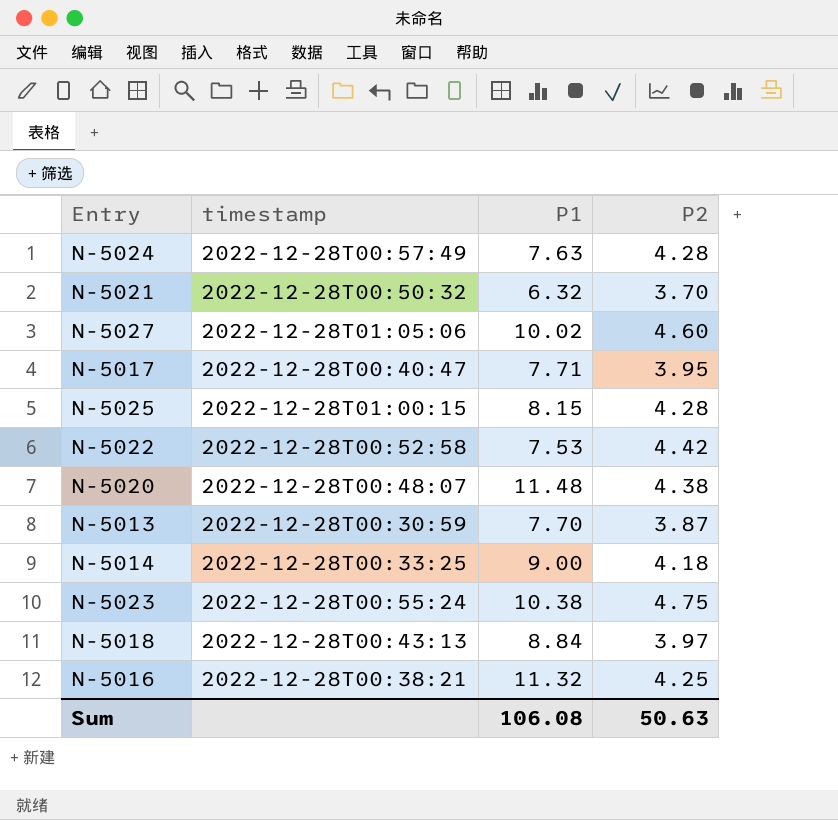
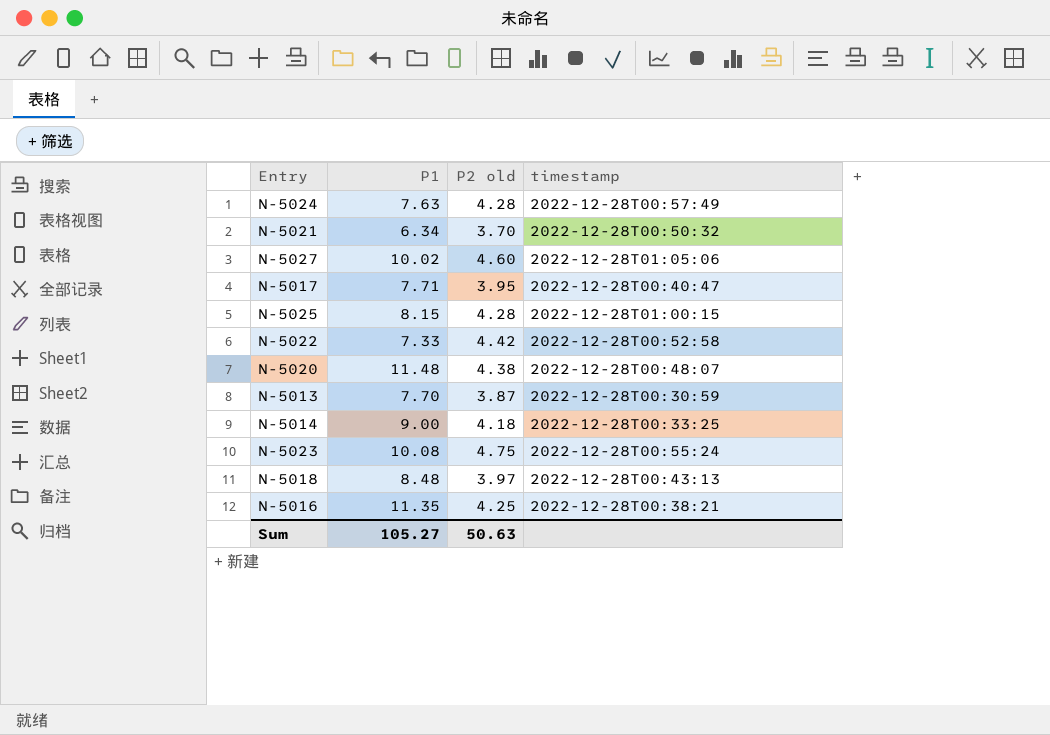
column name: P2 -> P2 old
column timestamp | position: 2 -> 4
N-5021 | P1: 6.32 -> 6.34
N-5022 | P1: 7.53 -> 7.33
N-5023 | P1: 10.38 -> 10.08
N-5018 | P1: 8.84 -> 8.48
N-5016 | P1: 11.32 -> 11.35
Sum | P1: 106.08 -> 105.27

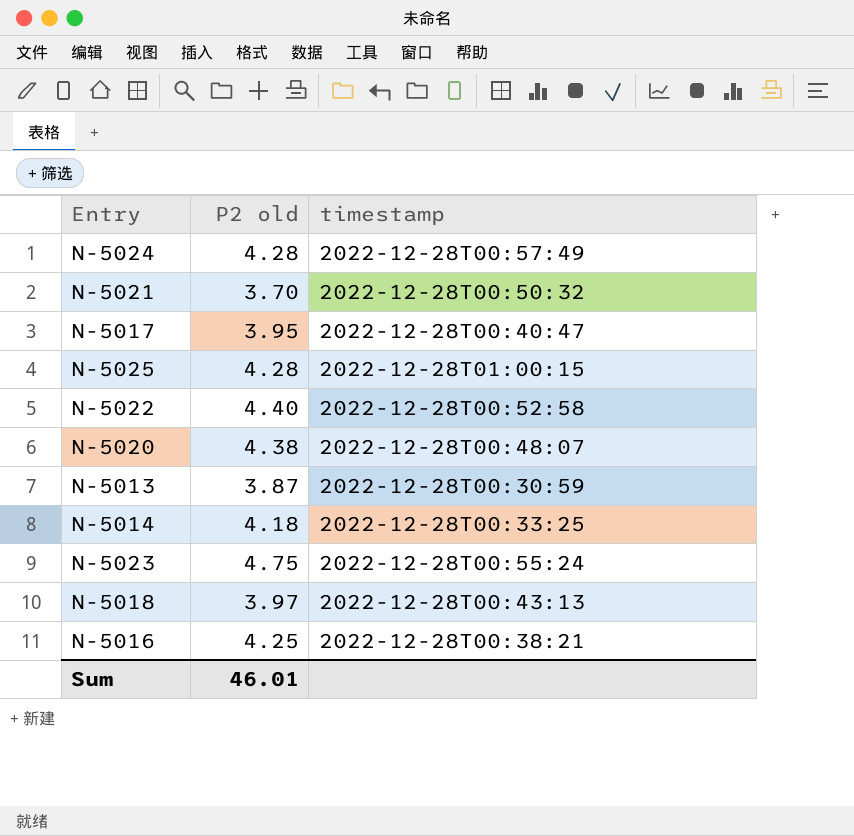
column P1 | position: 2 -> none
row N-5027: 10.02 | 4.60 | 2022-12-28T01:05:06 -> none
N-5022 | P2 old: 4.42 -> 4.40
Sum | P2 old: 50.63 -> 46.01

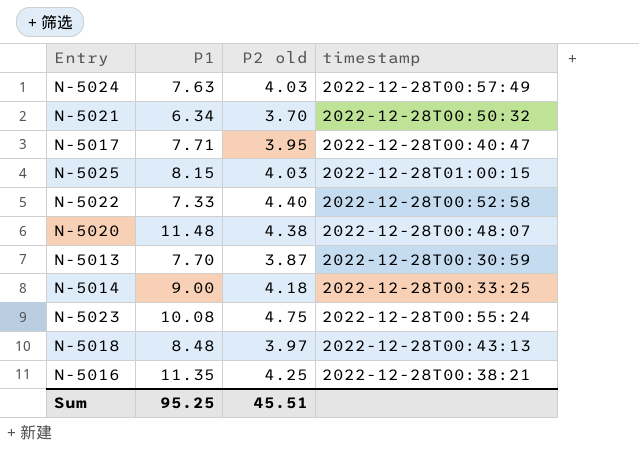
column P1 | position: none -> 2
N-5024 | P2 old: 4.28 -> 4.03
N-5025 | P2 old: 4.28 -> 4.03
Sum | P2 old: 46.01 -> 45.51

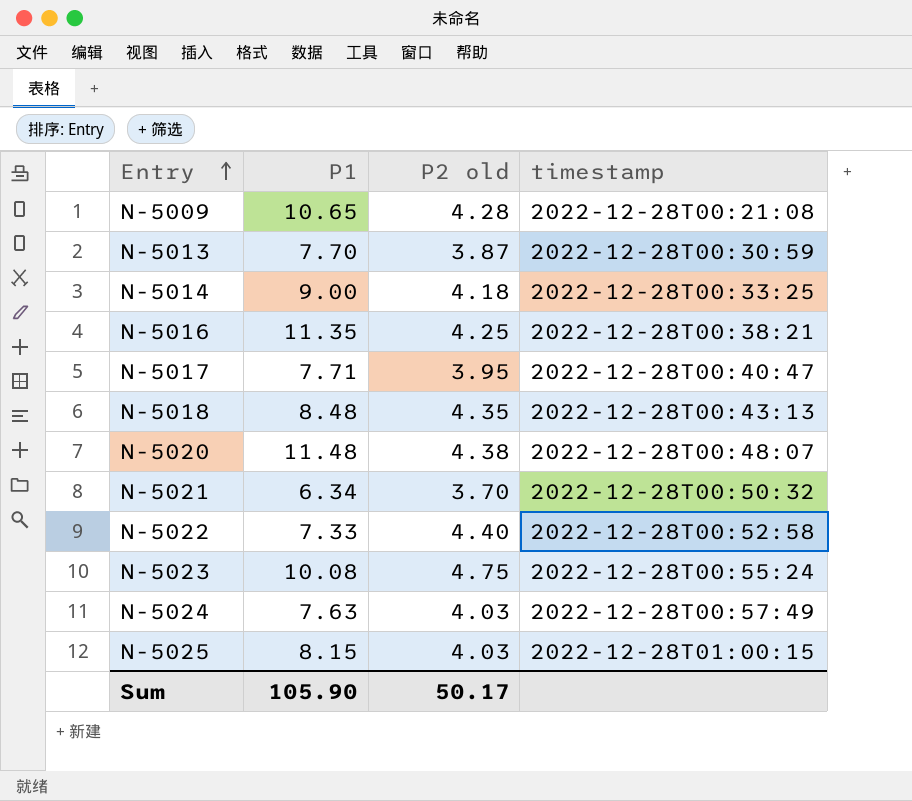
row order: none -> Entry ascending
row N-5009: none -> 10.65 | 4.28 | 2022-12-28T00:21:08
N-5018 | P2 old: 3.97 -> 4.35
Sum | P1: 95.25 -> 105.90
Sum | P2 old: 45.51 -> 50.17

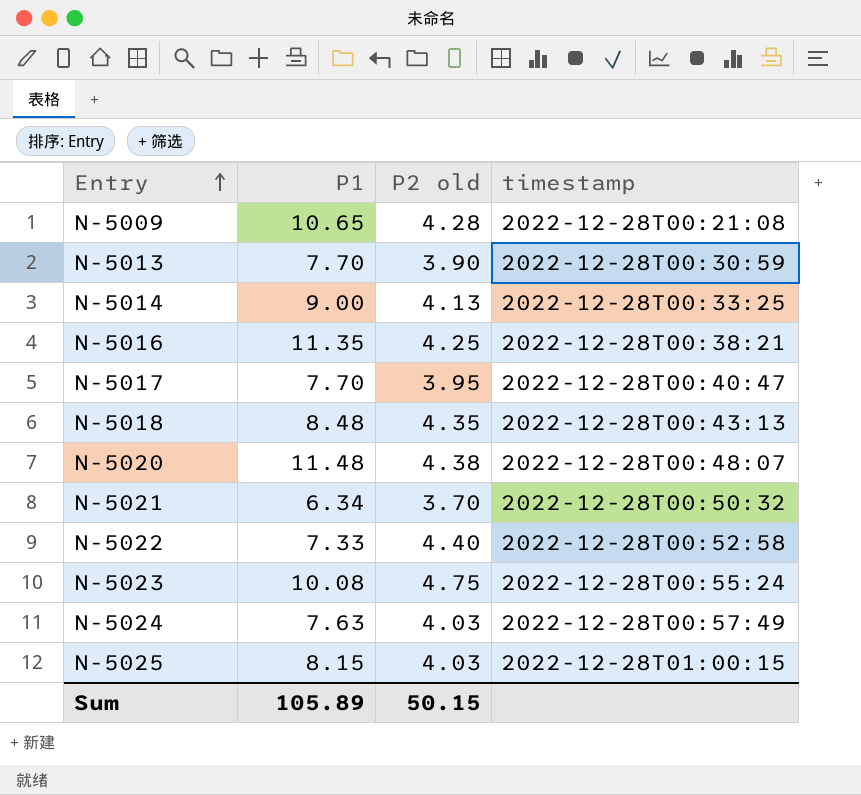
N-5013 | P2 old: 3.87 -> 3.90
N-5014 | P2 old: 4.18 -> 4.13
N-5017 | P1: 7.71 -> 7.70
Sum | P1: 105.90 -> 105.89
Sum | P2 old: 50.17 -> 50.15

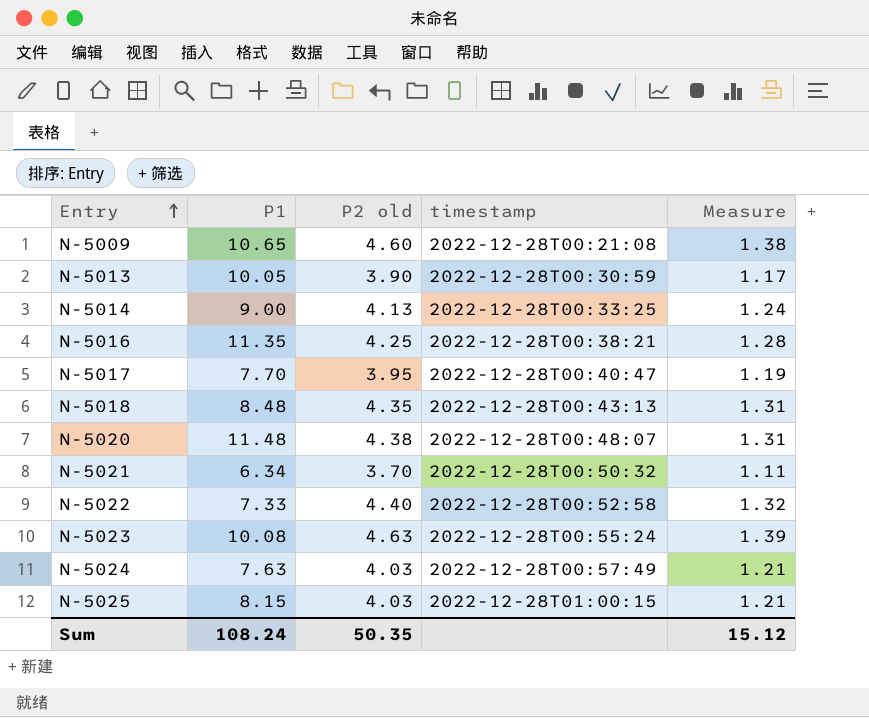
column Measure | formula: none -> [P2 old] * 0.3
N-5009 | P2 old: 4.28 -> 4.60
N-5013 | P1: 7.70 -> 10.05
N-5023 | P2 old: 4.75 -> 4.63
Sum | P1: 105.89 -> 108.24
Sum | P2 old: 50.15 -> 50.35

